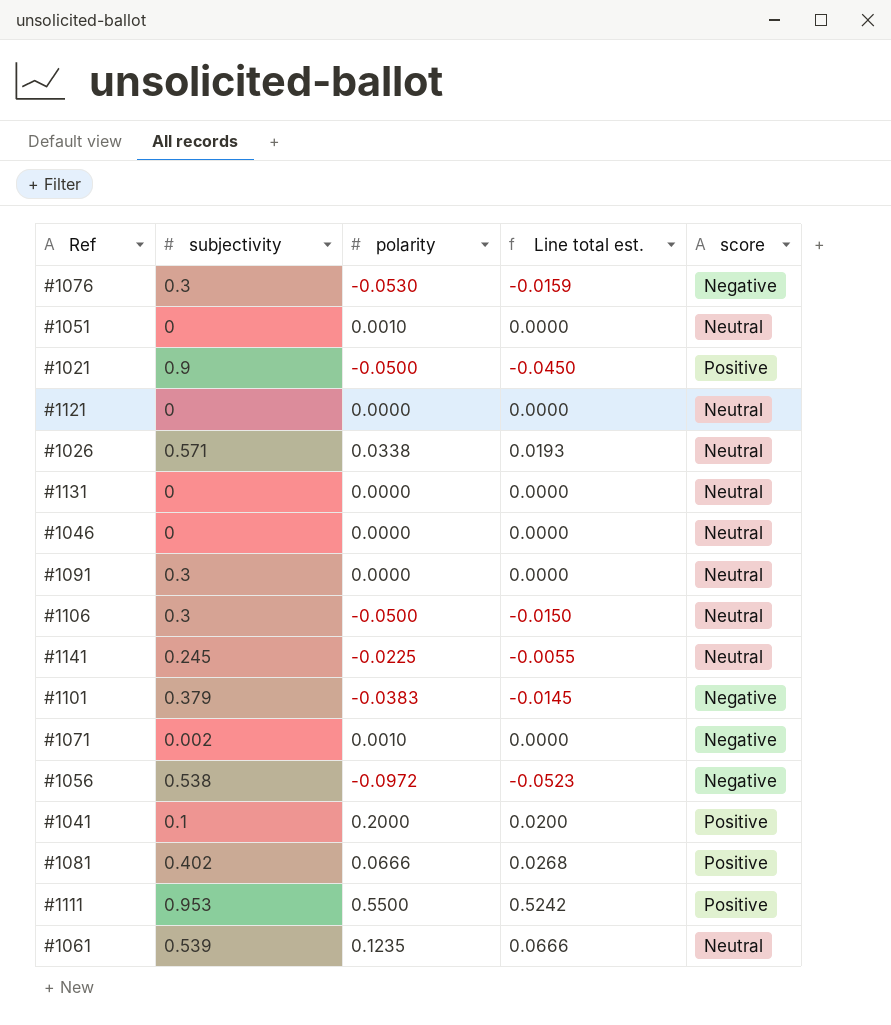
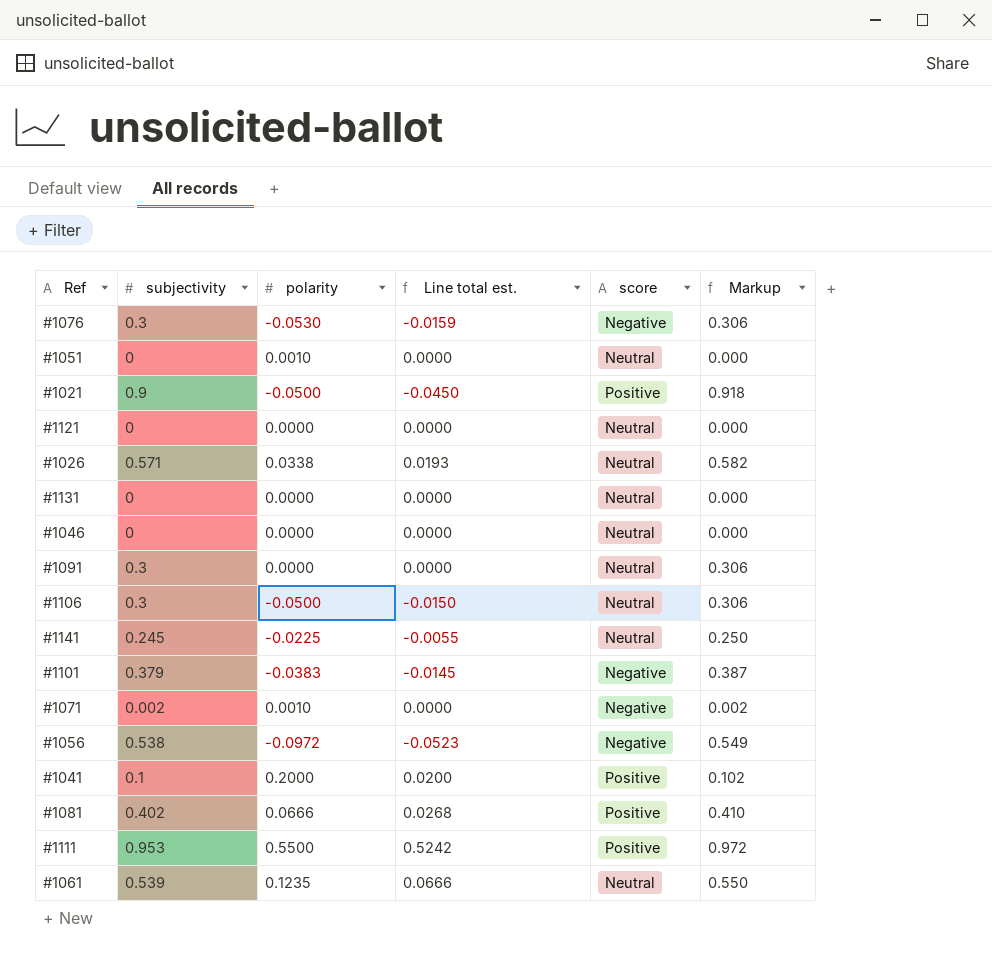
column Markup | formula: none -> [subjectivity] * 1.02

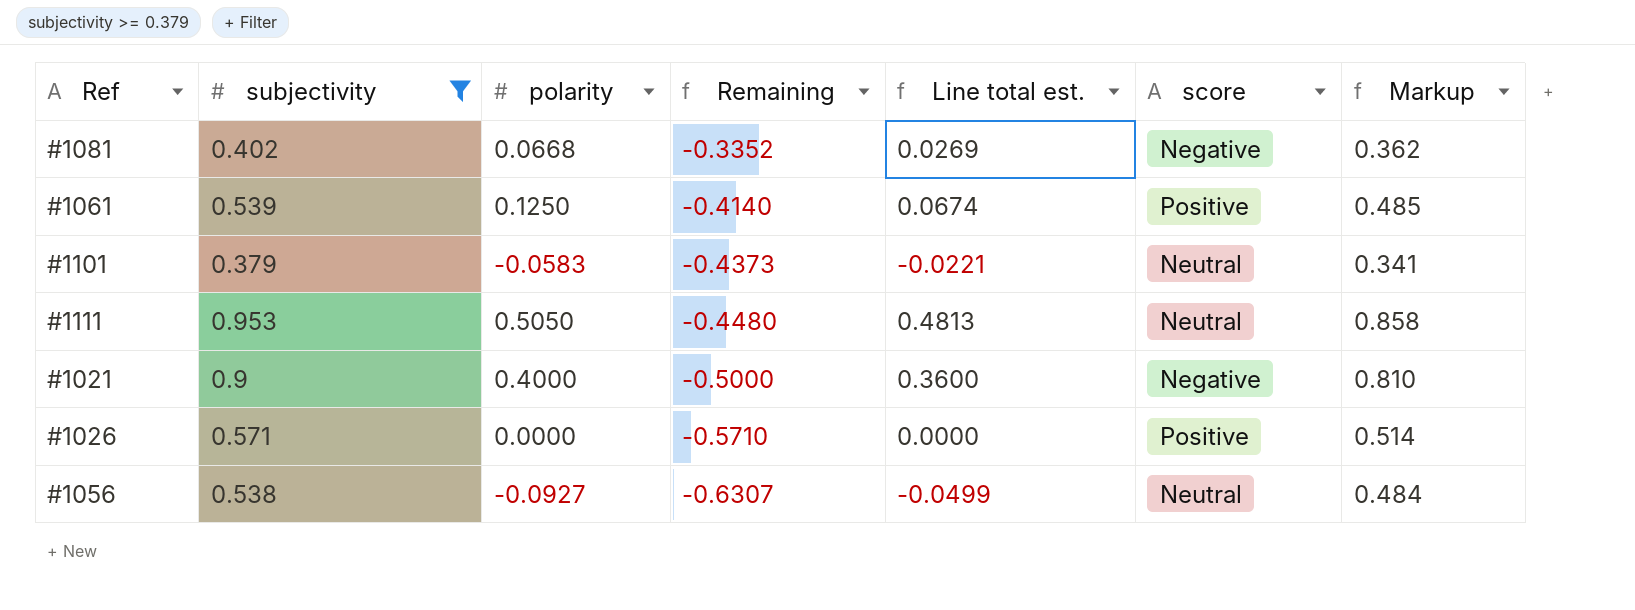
filter: none -> subjectivity >= 0.379
row order: none -> Remaining descending
column Remaining | formula: none -> [polarity] - [subjectivity]
column Markup | formula: [subjectivity] * 1.02 -> [subjectivity] * 0.9
#1081 | polarity: 0.0666 -> 0.0668
#1081 | Line total est.: 0.0268 -> 0.0269
#1081 | score: Positive -> Negative
#1061 | polarity: 0.1235 -> 0.1250
#1061 | Line total est.: 0.0666 -> 0.0674
#1061 | score: Neutral -> Positive
#1101 | polarity: -0.0383 -> -0.0583
#1101 | Line total est.: -0.0145 -> -0.0221
#1101 | score: Negative -> Neutral
#1111 | polarity: 0.5500 -> 0.5050
#1111 | Line total est.: 0.5242 -> 0.4813
#1111 | score: Positive -> Neutral
#1021 | polarity: -0.0500 -> 0.4000
#1021 | Line total est.: -0.0450 -> 0.3600
#1021 | score: Positive -> Negative
#1026 | polarity: 0.0338 -> 0.0000
#1026 | Line total est.: 0.0193 -> 0.0000
#1026 | score: Neutral -> Positive
#1056 | polarity: -0.0972 -> -0.0927
#1056 | Line total est.: -0.0523 -> -0.0499
#1056 | score: Negative -> Neutral

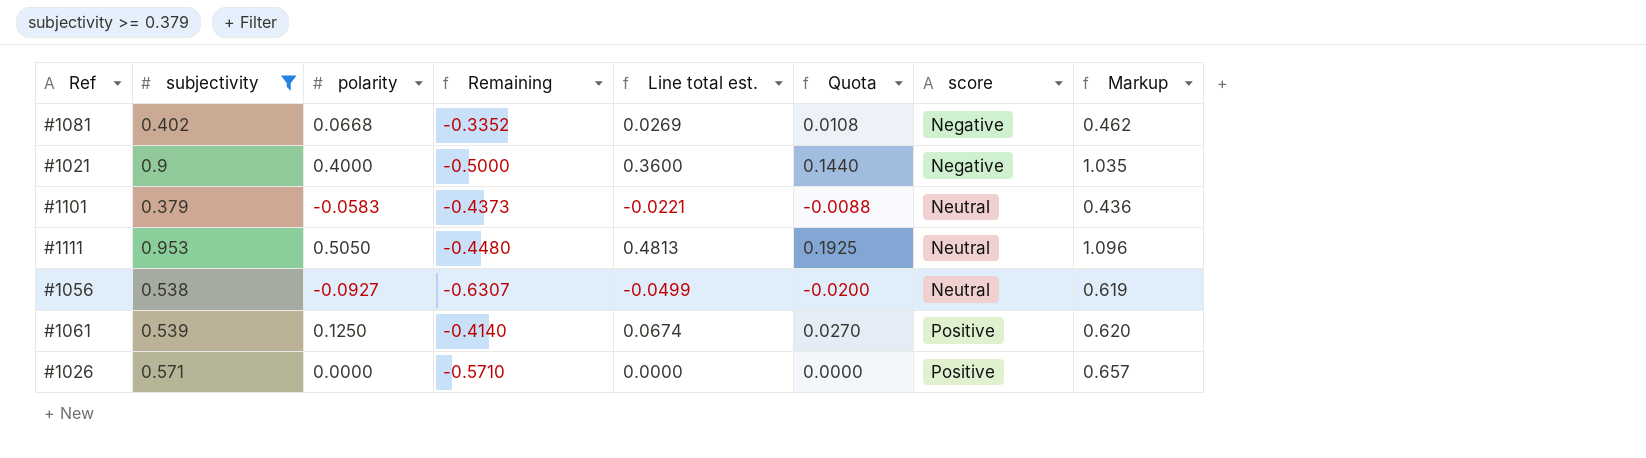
row order: Remaining descending -> score ascending
column Quota | formula: none -> [Line total est.] * 0.4
column Markup | formula: [subjectivity] * 0.9 -> [subjectivity] * 1.15

